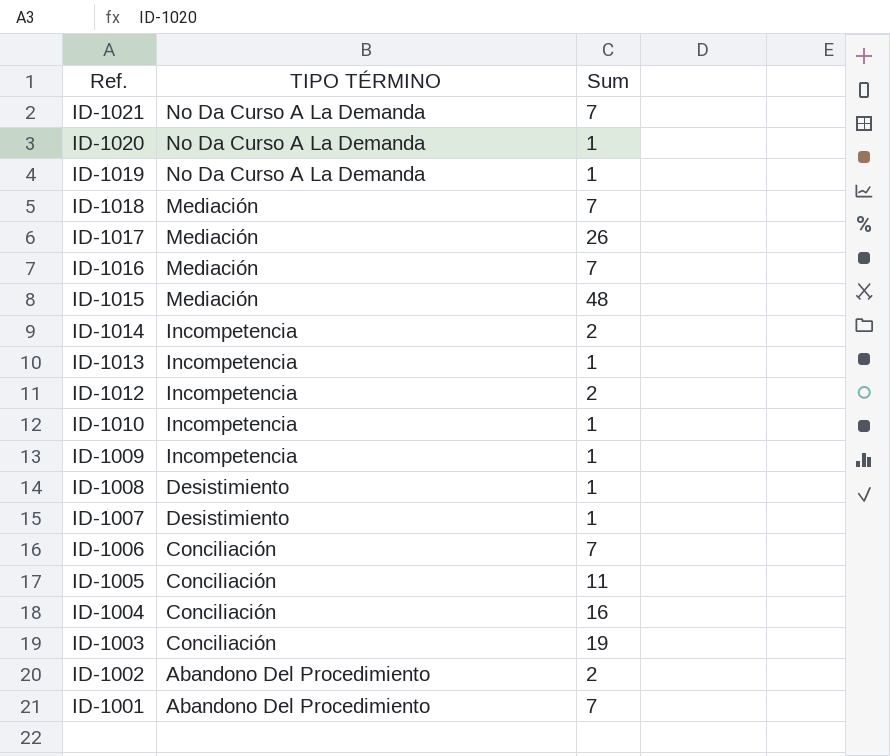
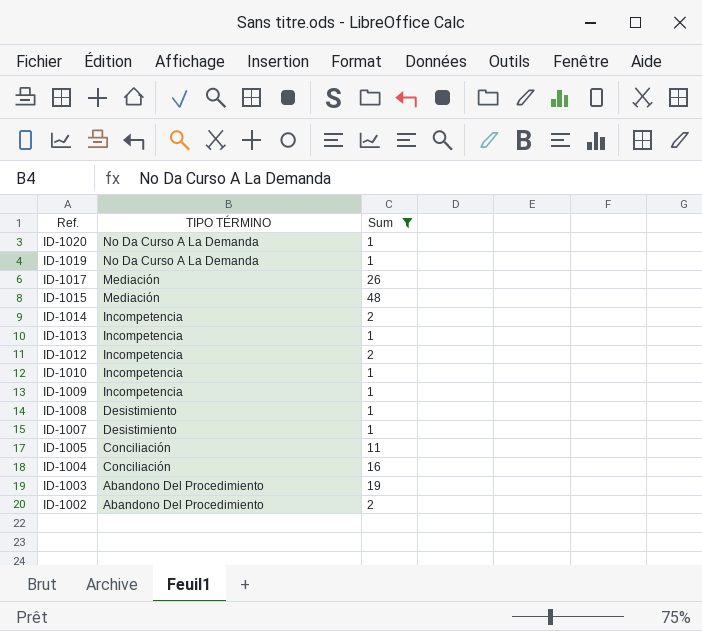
filter: none -> Sum != 7
ID-1003 | TIPO TÉRMINO: Conciliación -> Abandono Del Procedimiento

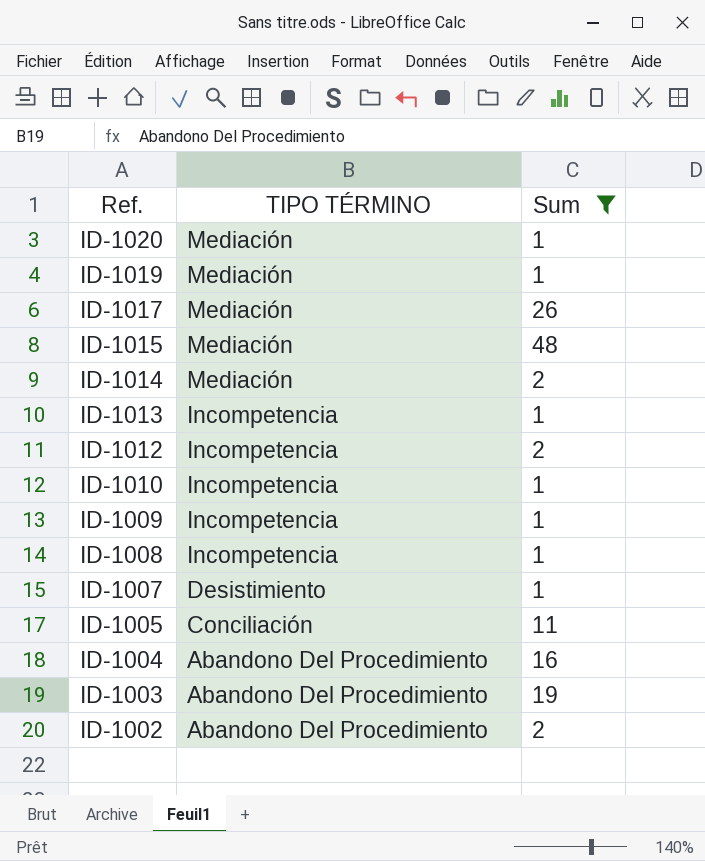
ID-1020 | TIPO TÉRMINO: No Da Curso A La Demanda -> Mediación
ID-1019 | TIPO TÉRMINO: No Da Curso A La Demanda -> Mediación
ID-1014 | TIPO TÉRMINO: Incompetencia -> Mediación
ID-1008 | TIPO TÉRMINO: Desistimiento -> Incompetencia
ID-1004 | TIPO TÉRMINO: Conciliación -> Abandono Del Procedimiento

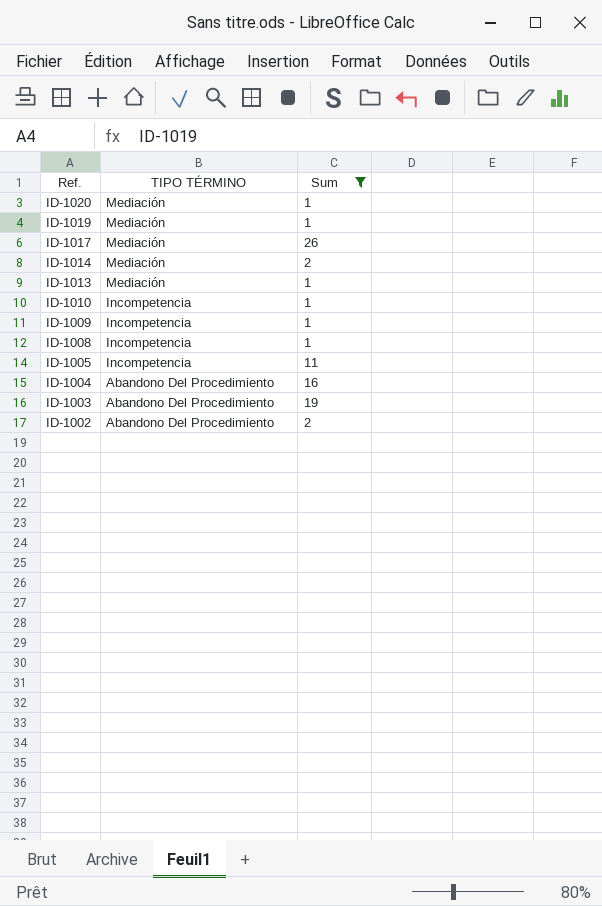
row ID-1015: Mediación | 48 -> none
row ID-1012: Incompetencia | 2 -> none
row ID-1007: Desistimiento | 1 -> none
ID-1013 | TIPO TÉRMINO: Incompetencia -> Mediación
ID-1005 | TIPO TÉRMINO: Conciliación -> Incompetencia

